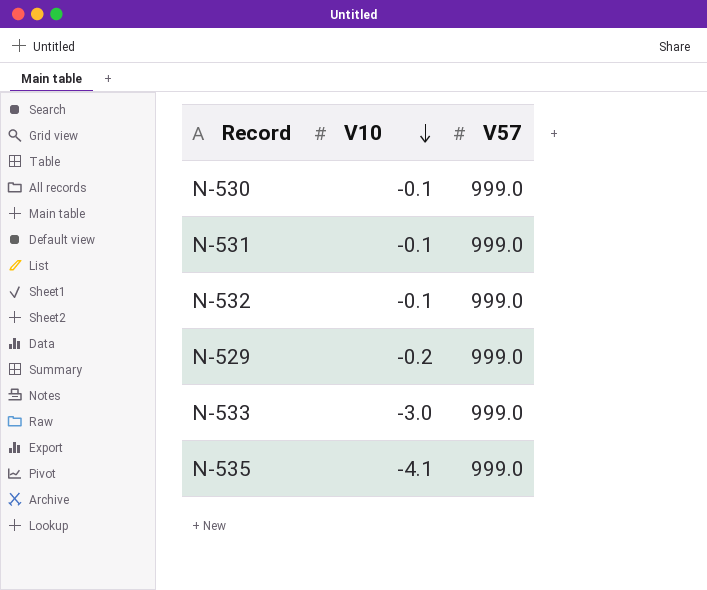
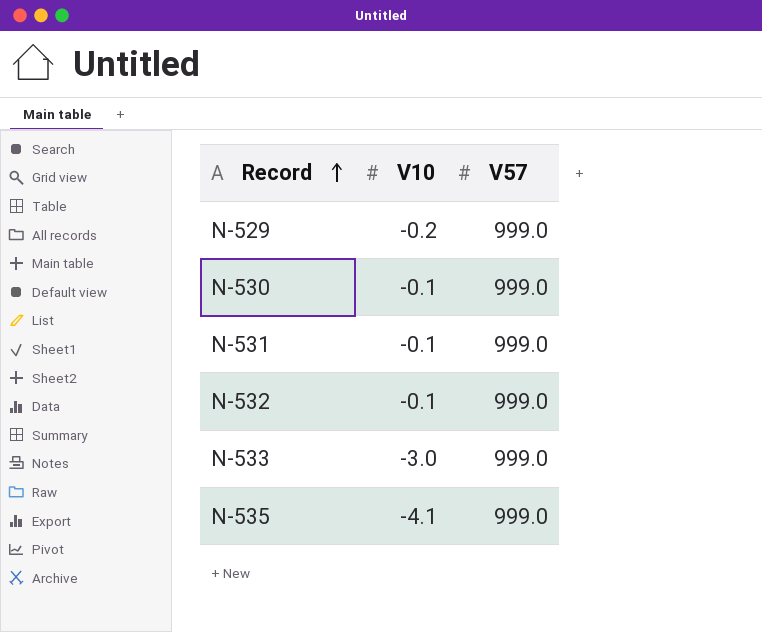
row order: V10 descending -> Record ascending

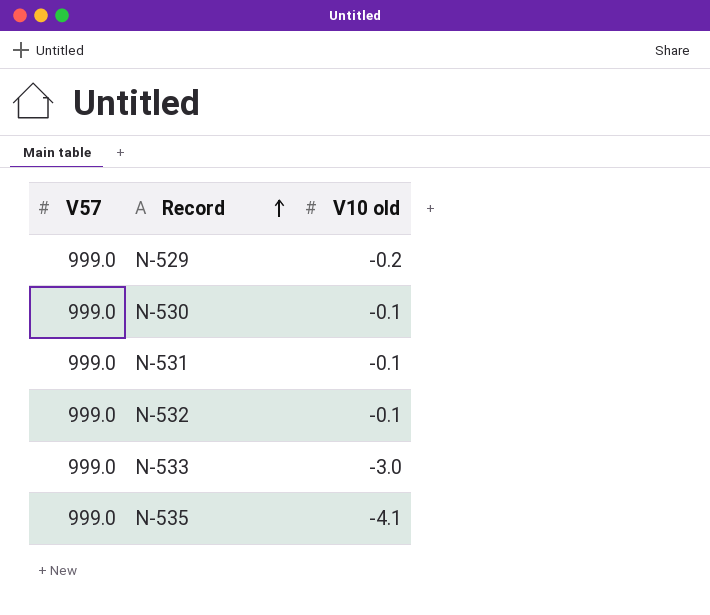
column V57 | position: 3 -> 1
column name: V10 -> V10 old

